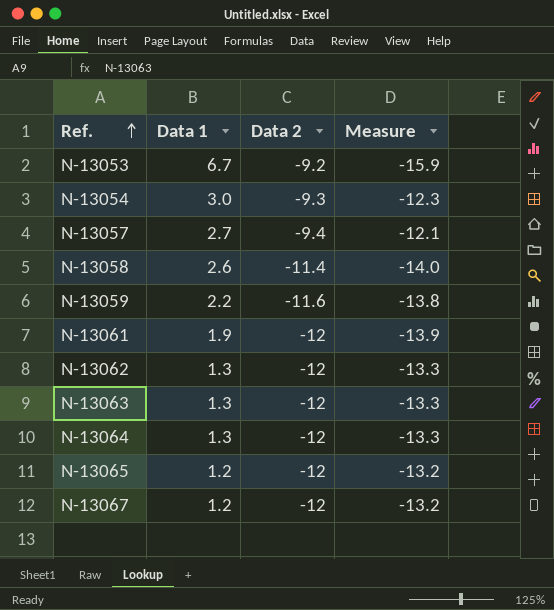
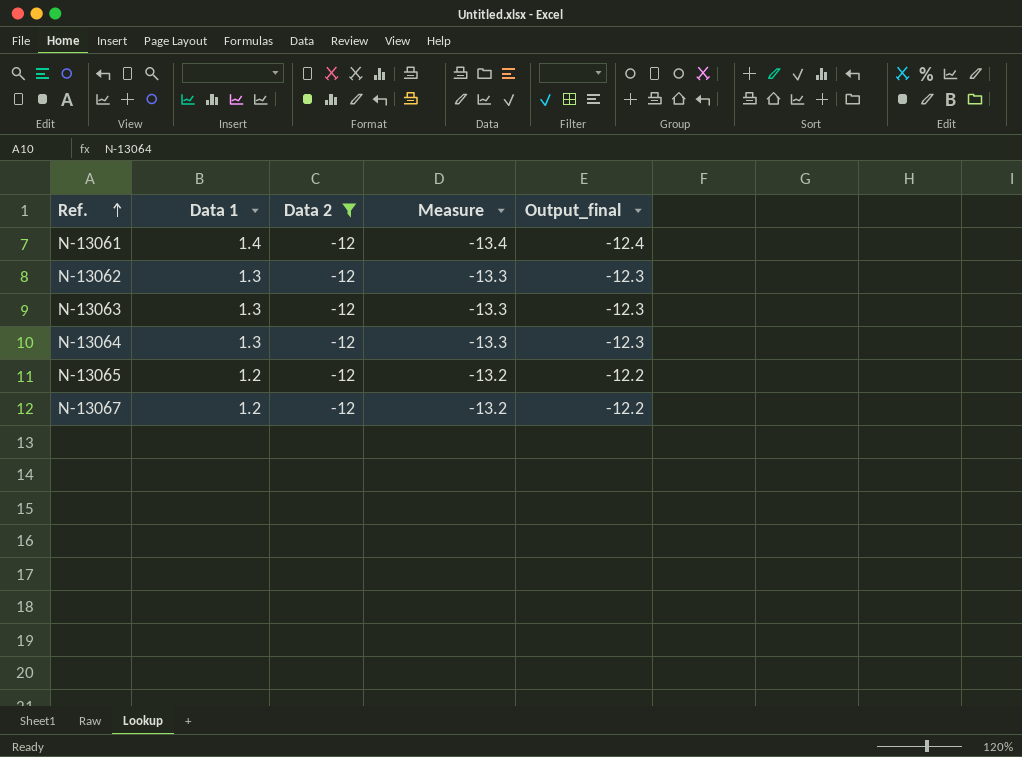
filter: none -> Data 2 = -12
column Output_final | formula: none -> [Measure] + 1
N-13061 | Data 1: 1.9 -> 1.4
N-13061 | Measure: -13.9 -> -13.4

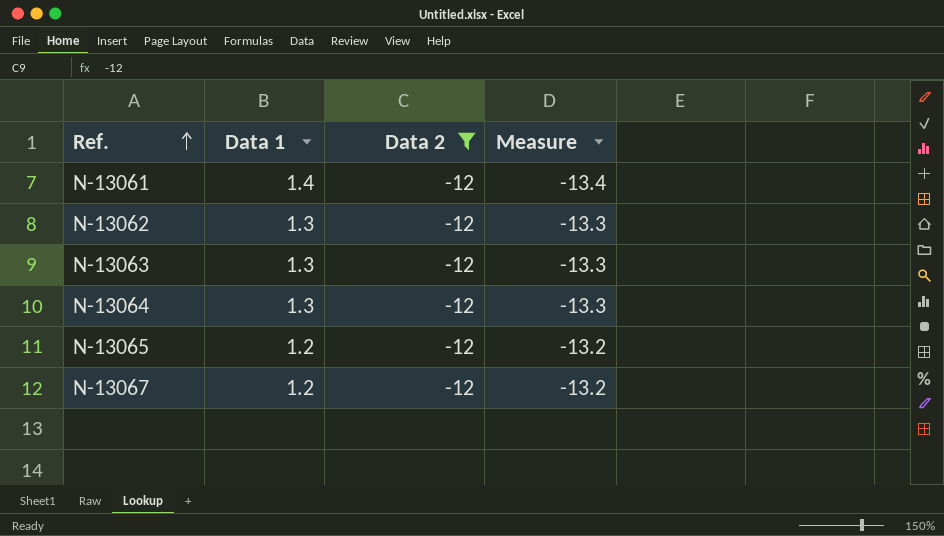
column Output_final | formula: [Measure] + 1 -> none

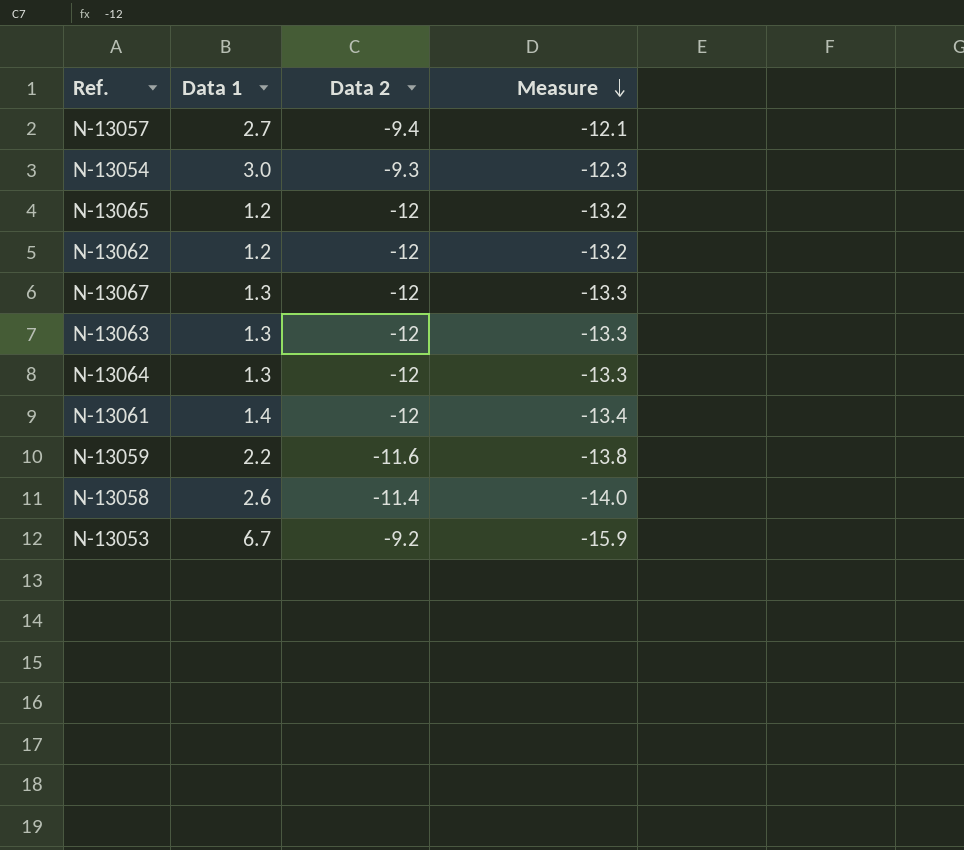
filter: Data 2 = -12 -> none
row order: Ref. ascending -> Measure descending
N-13062 | Data 1: 1.3 -> 1.2
N-13062 | Measure: -13.3 -> -13.2
N-13067 | Data 1: 1.2 -> 1.3
N-13067 | Measure: -13.2 -> -13.3

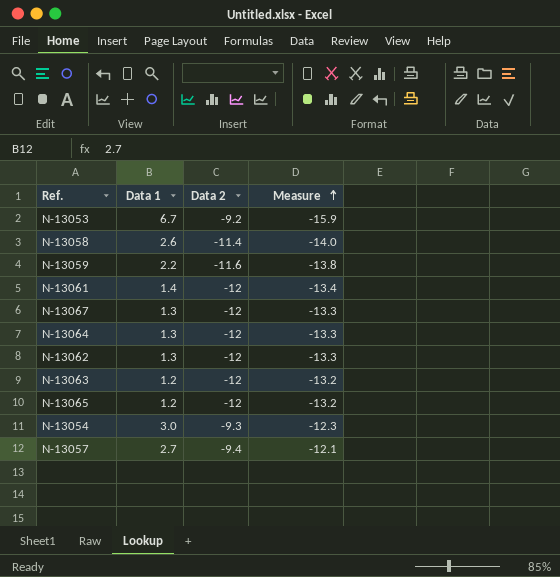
row order: Measure descending -> Measure ascending
N-13062 | Data 1: 1.2 -> 1.3
N-13062 | Measure: -13.2 -> -13.3
N-13063 | Data 1: 1.3 -> 1.2
N-13063 | Measure: -13.3 -> -13.2

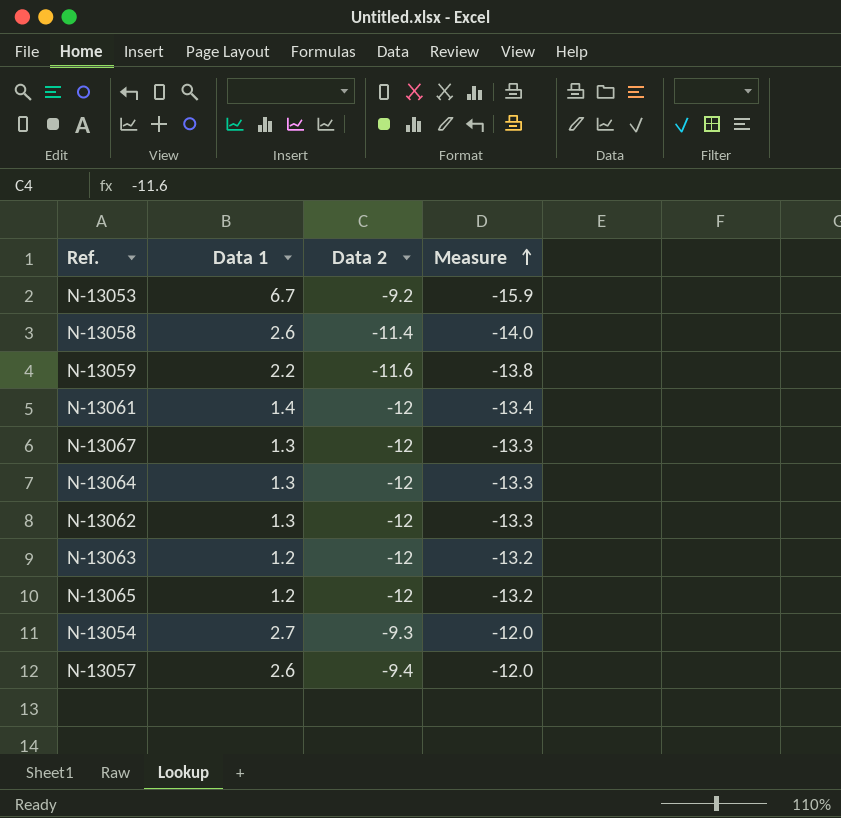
N-13054 | Data 1: 3.0 -> 2.7
N-13054 | Measure: -12.3 -> -12.0
N-13057 | Data 1: 2.7 -> 2.6
N-13057 | Measure: -12.1 -> -12.0

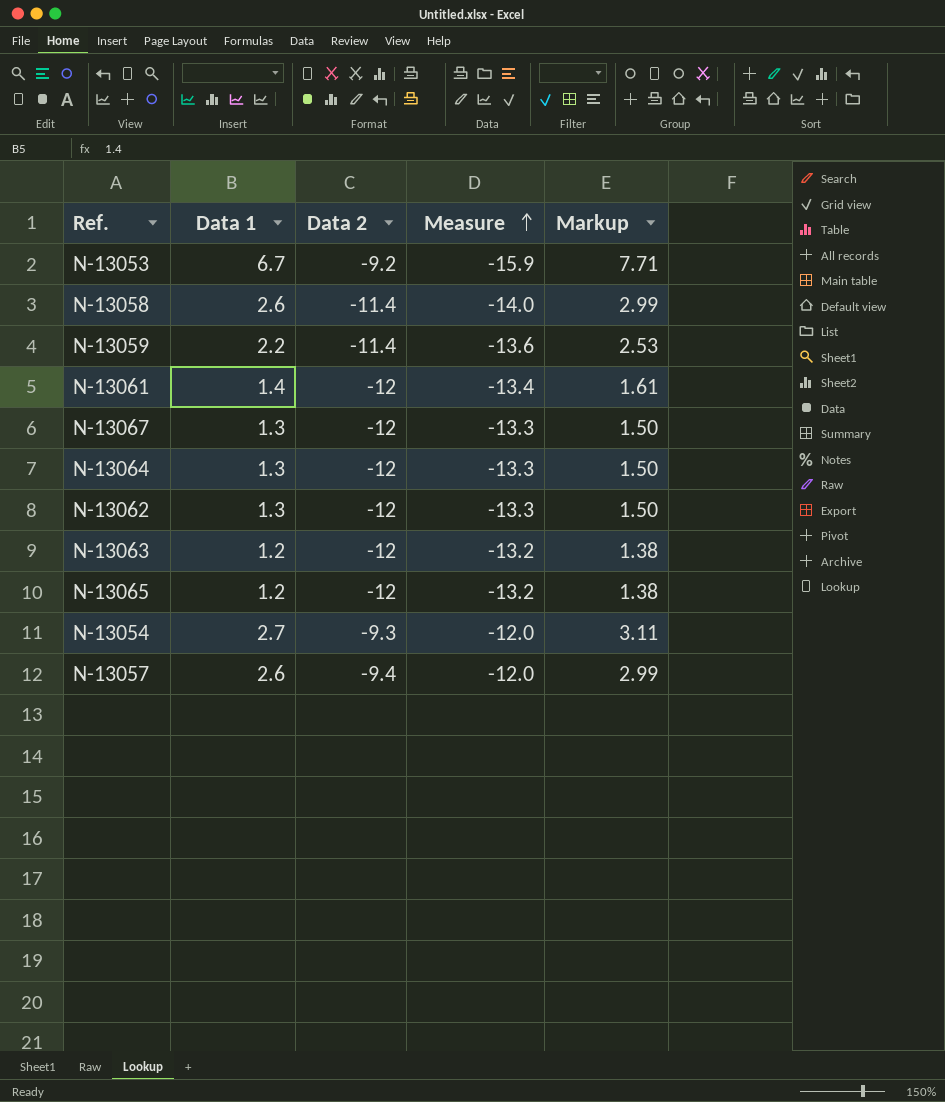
column Markup | formula: none -> [Data 1] * 1.15
N-13059 | Data 2: -11.6 -> -11.4
N-13059 | Measure: -13.8 -> -13.6

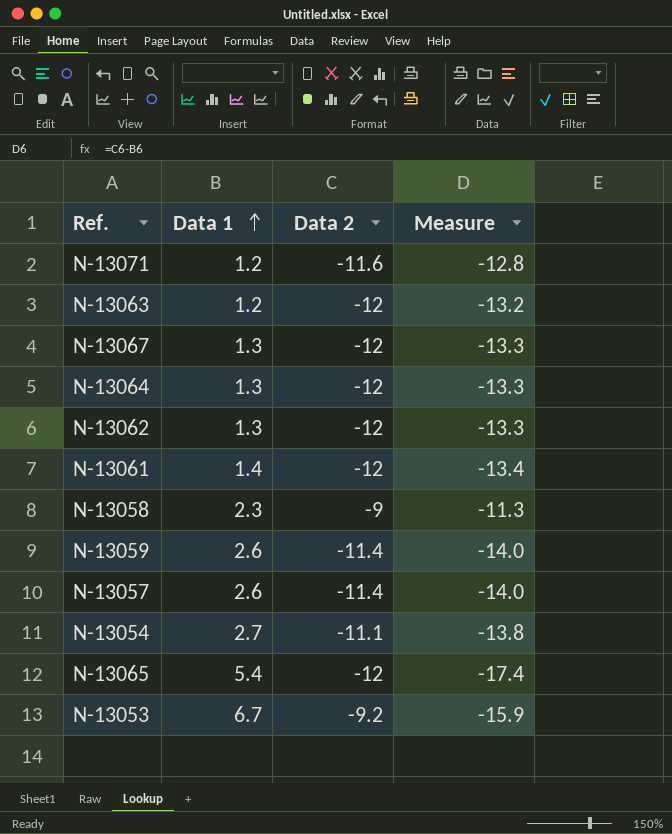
row order: Measure ascending -> Data 1 ascending
column Markup | formula: [Data 1] * 1.15 -> none
row N-13071: none -> 1.2 | -11.6 | -12.8
N-13058 | Data 1: 2.6 -> 2.3
N-13058 | Data 2: -11.4 -> -9
N-13058 | Measure: -14.0 -> -11.3
N-13059 | Data 1: 2.2 -> 2.6
N-13059 | Measure: -13.6 -> -14.0
N-13057 | Data 2: -9.4 -> -11.4
N-13057 | Measure: -12.0 -> -14.0
N-13054 | Data 2: -9.3 -> -11.1
N-13054 | Measure: -12.0 -> -13.8
N-13065 | Data 1: 1.2 -> 5.4
N-13065 | Measure: -13.2 -> -17.4

